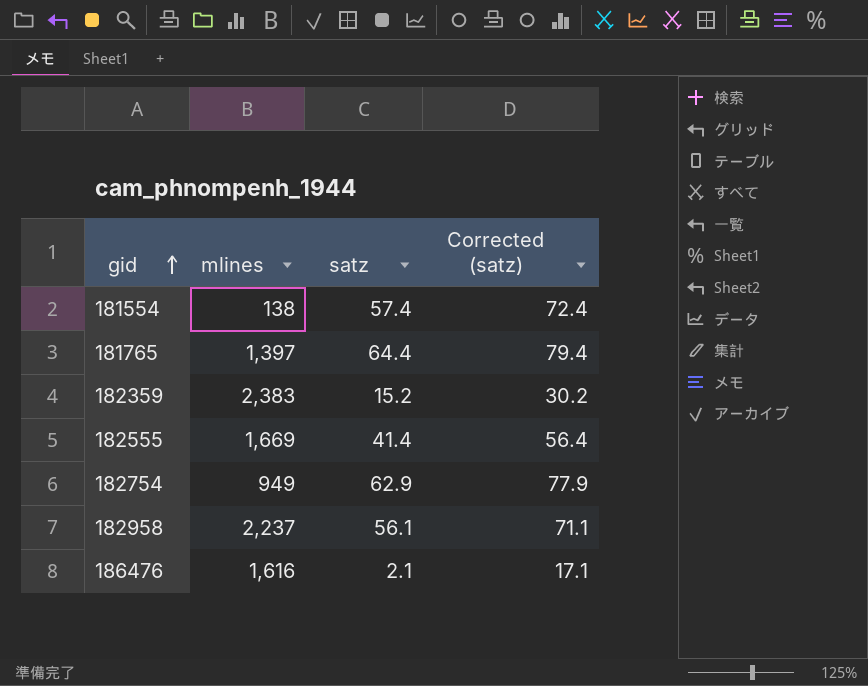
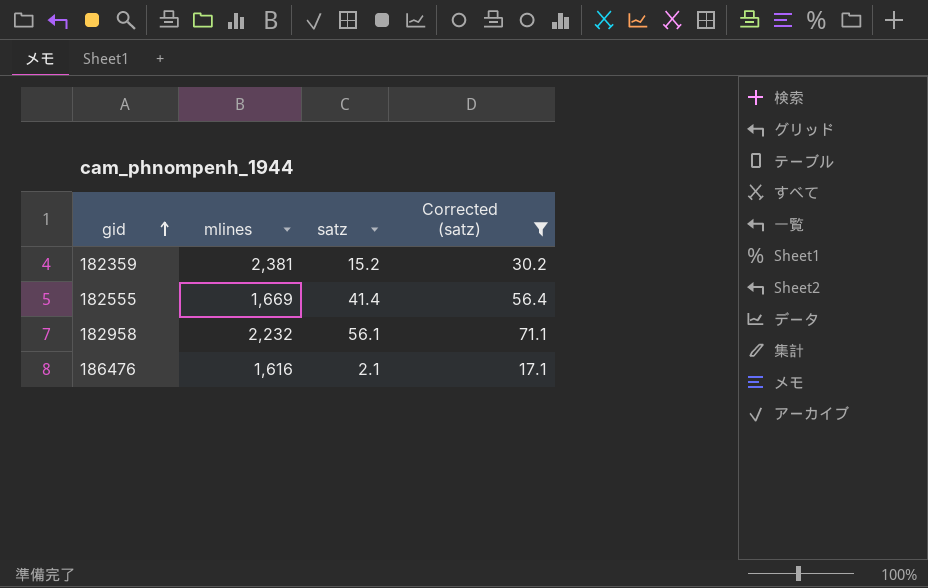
filter: none -> Corrected (satz) <= 71.1
182359 | mlines: 2,383 -> 2,381
182958 | mlines: 2,237 -> 2,232

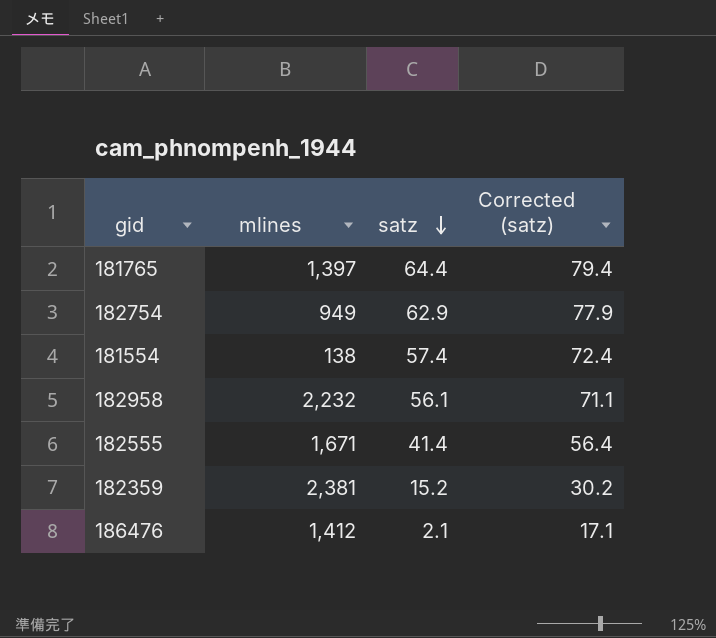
filter: Corrected (satz) <= 71.1 -> none
row order: gid ascending -> satz descending
182555 | mlines: 1,669 -> 1,671
186476 | mlines: 1,616 -> 1,412

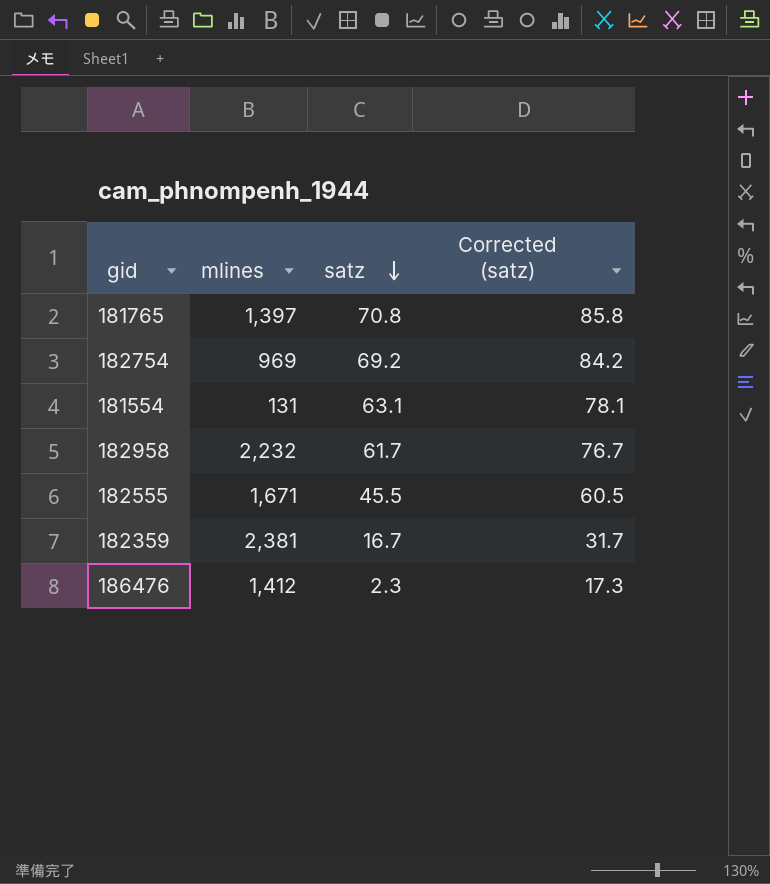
181765 | satz: 64.4 -> 70.8
181765 | Corrected (satz): 79.4 -> 85.8
182754 | mlines: 949 -> 969
182754 | satz: 62.9 -> 69.2
182754 | Corrected (satz): 77.9 -> 84.2
181554 | mlines: 138 -> 131
181554 | satz: 57.4 -> 63.1
181554 | Corrected (satz): 72.4 -> 78.1
182958 | satz: 56.1 -> 61.7
182958 | Corrected (satz): 71.1 -> 76.7
182555 | satz: 41.4 -> 45.5
182555 | Corrected (satz): 56.4 -> 60.5
182359 | satz: 15.2 -> 16.7
182359 | Corrected (satz): 30.2 -> 31.7
186476 | satz: 2.1 -> 2.3
186476 | Corrected (satz): 17.1 -> 17.3

